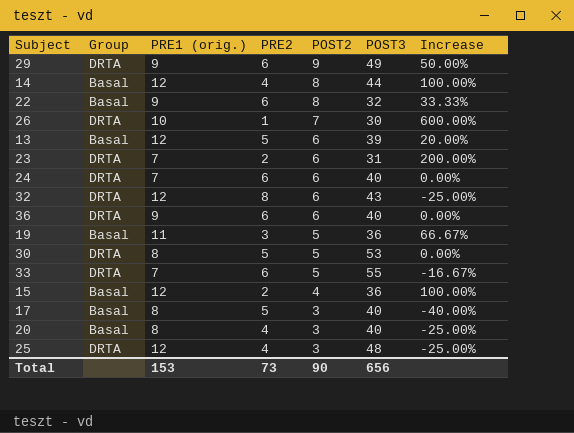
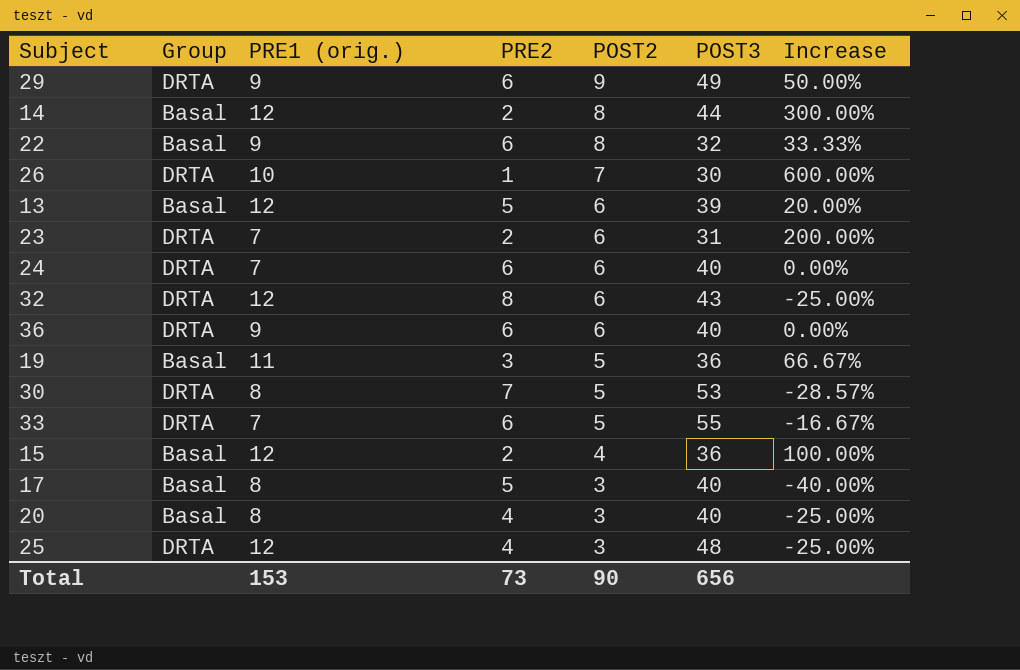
14 | PRE2: 4 -> 2
14 | Increase: 100.00% -> 300.00%
30 | PRE2: 5 -> 7
30 | Increase: 0.00% -> -28.57%

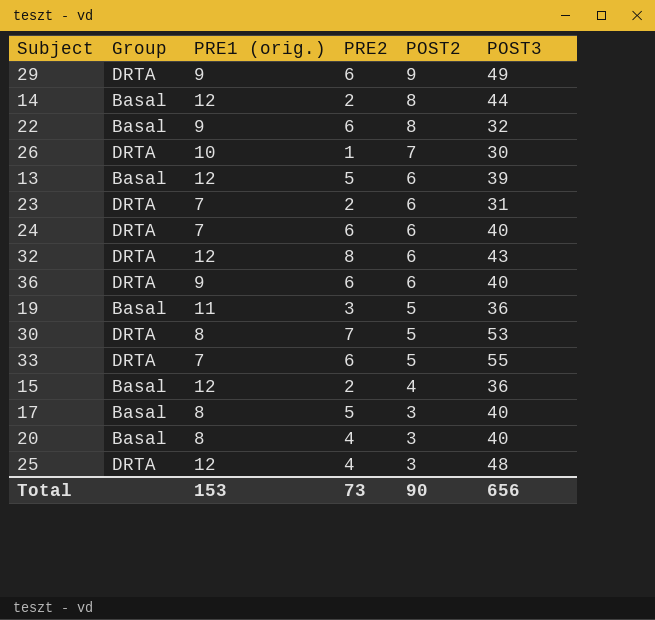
column Increase | formula: ([POST2] - [PRE2]) / [PRE2] -> none

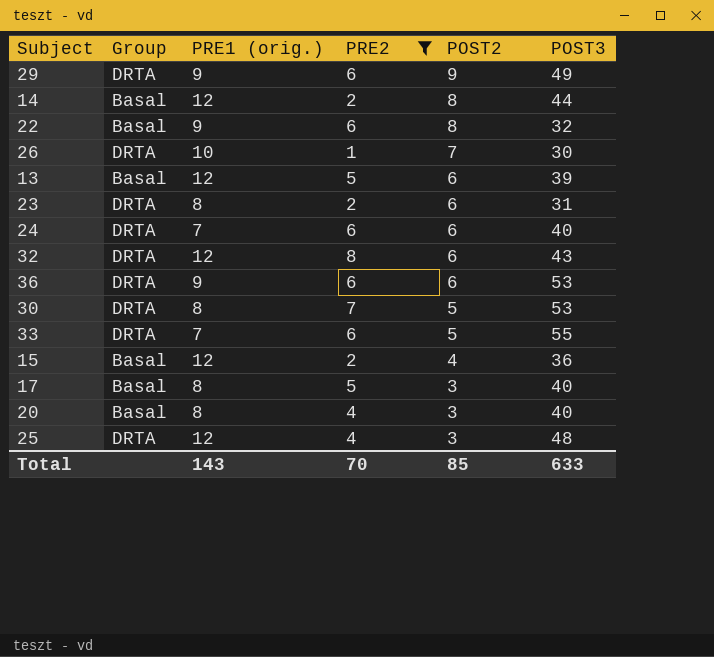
filter: none -> PRE2 != 3
23 | PRE1 (orig.): 7 -> 8
36 | POST3: 40 -> 53
Total | PRE1 (orig.): 153 -> 143
Total | PRE2: 73 -> 70
Total | POST2: 90 -> 85
Total | POST3: 656 -> 633

